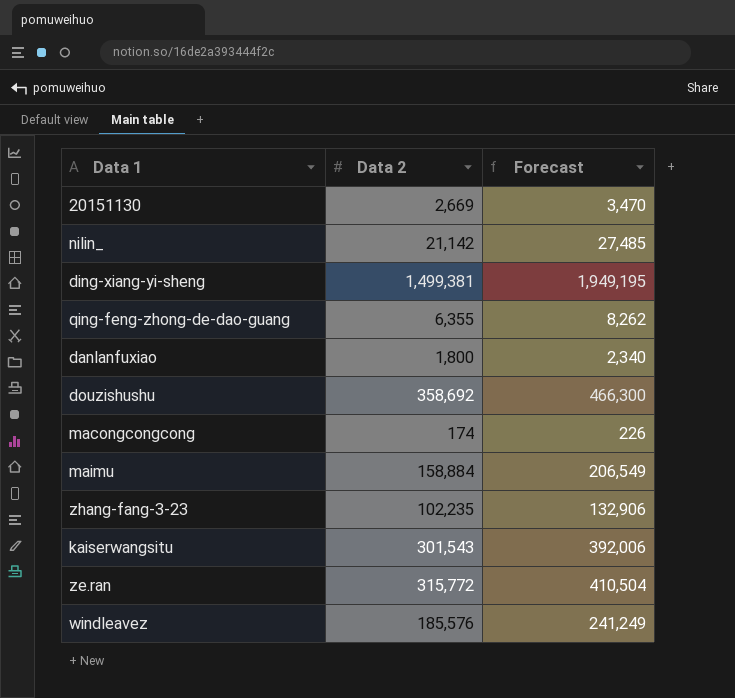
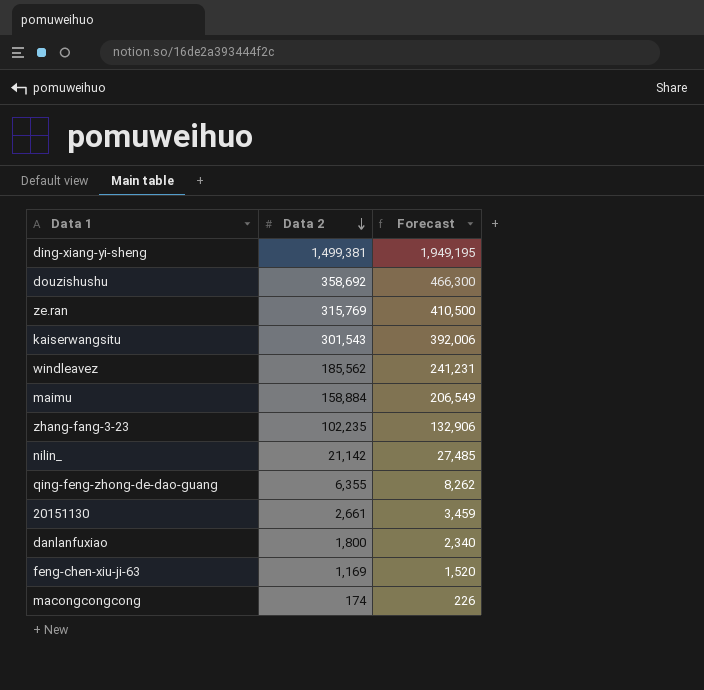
row order: none -> Data 2 descending
ze.ran | Data 2: 315,772 -> 315,769
ze.ran | Forecast: 410,504 -> 410,500
windleavez | Data 2: 185,576 -> 185,562
windleavez | Forecast: 241,249 -> 241,231
20151130 | Data 2: 2,669 -> 2,661
20151130 | Forecast: 3,470 -> 3,459
row feng-chen-xiu-ji-63: none -> 1,169 | 1,520

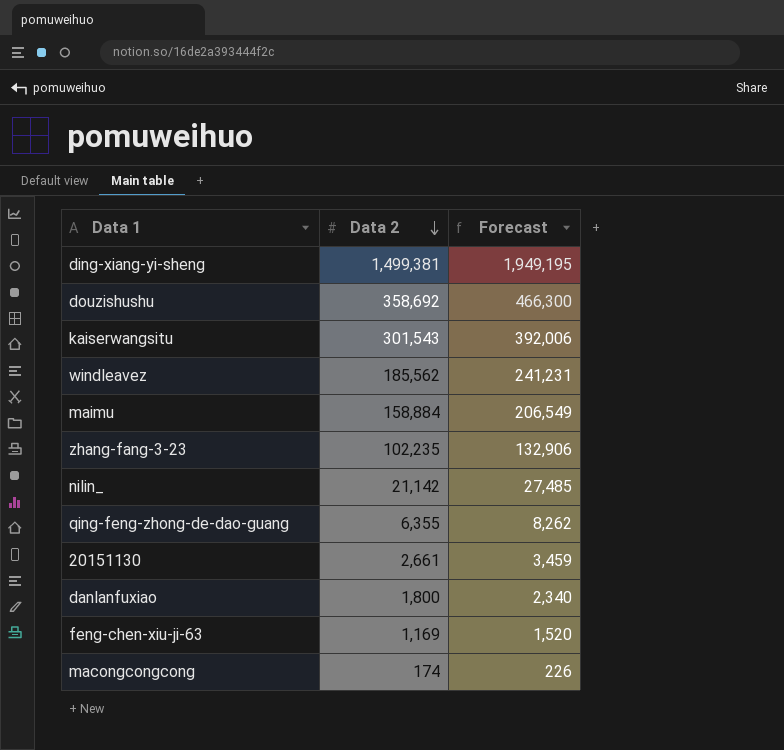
row ze.ran: 315,769 | 410,500 -> none

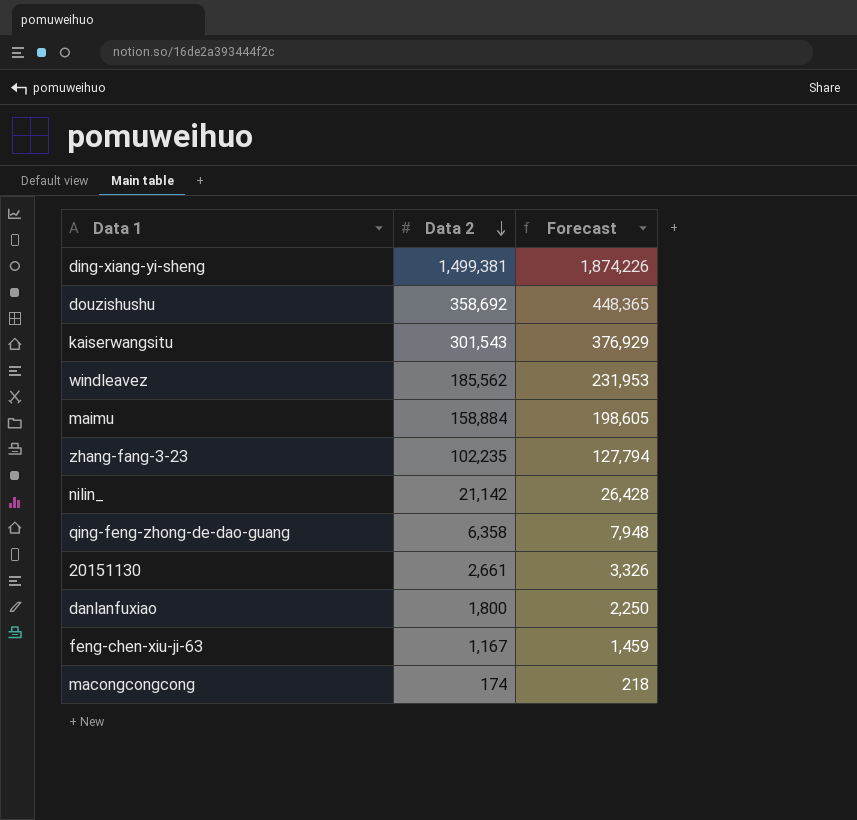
column Forecast | formula: [Data 2] * 1.3 -> [Data 2] * 1.25
qing-feng-zhong-de-dao-guang | Data 2: 6,355 -> 6,358
feng-chen-xiu-ji-63 | Data 2: 1,169 -> 1,167

